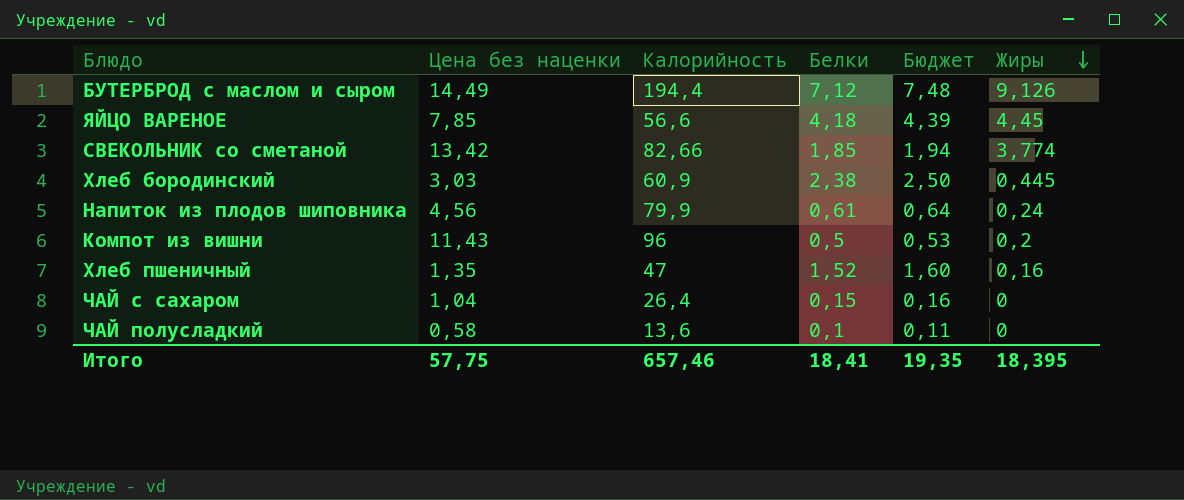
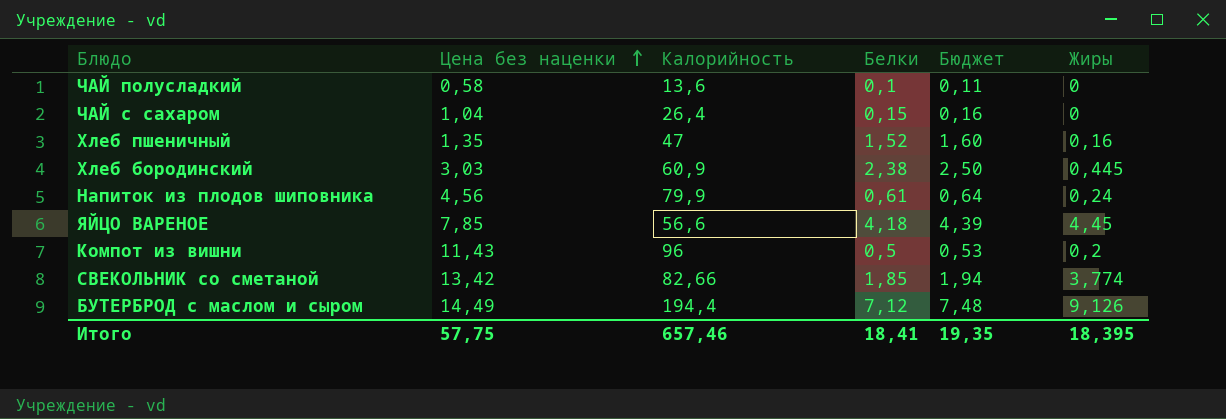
row order: Жиры descending -> Цена без наценки ascending

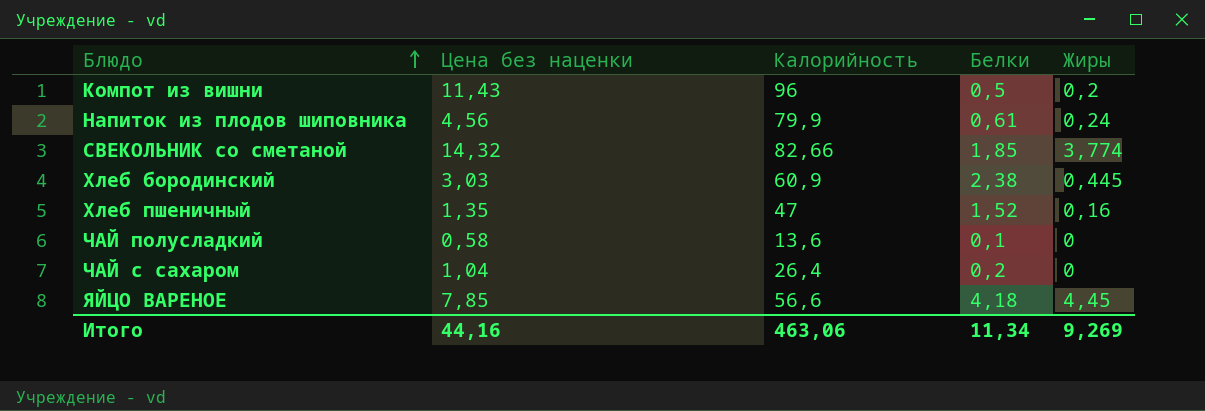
row order: Цена без наценки ascending -> Блюдо ascending
column Бюджет | formula: [Белки] * 1,05 -> none
row БУТЕРБРОД с маслом и сыром: 14,49 | 194,4 | 7,12 | 7,48 | 9,126 -> none
СВЕКОЛЬНИК со сметаной | Цена без наценки: 13,42 -> 14,32
ЧАЙ с сахаром | Белки: 0,15 -> 0,2
Итого | Цена без наценки: 57,75 -> 44,16
Итого | Калорийность: 657,46 -> 463,06
Итого | Белки: 18,41 -> 11,34
Итого | Жиры: 18,395 -> 9,269

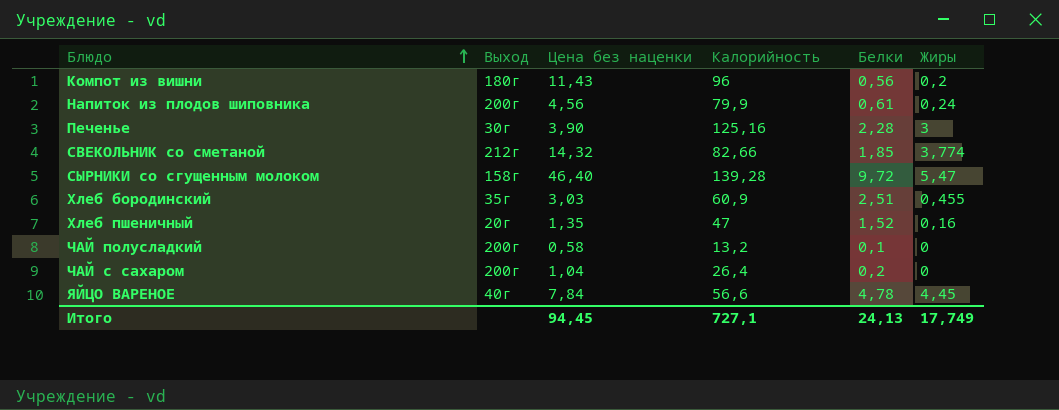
column Выход | position: none -> 2
Компот из вишни | Белки: 0,5 -> 0,56
row Печенье: none -> 30г | 3,90 | 125,16 | 2,28 | 3
row СЫРНИКИ со сгущенным молоком: none -> 158г | 46,40 | 139,28 | 9,72 | 5,47
Хлеб бородинский | Белки: 2,38 -> 2,51
Хлеб бородинский | Жиры: 0,445 -> 0,455
ЧАЙ полусладкий | Калорийность: 13,6 -> 13,2
ЯЙЦО ВАРЕНОЕ | Цена без наценки: 7,85 -> 7,84
ЯЙЦО ВАРЕНОЕ | Белки: 4,18 -> 4,78
Итого | Цена без наценки: 44,16 -> 94,45
Итого | Калорийность: 463,06 -> 727,1
Итого | Белки: 11,34 -> 24,13
Итого | Жиры: 9,269 -> 17,749

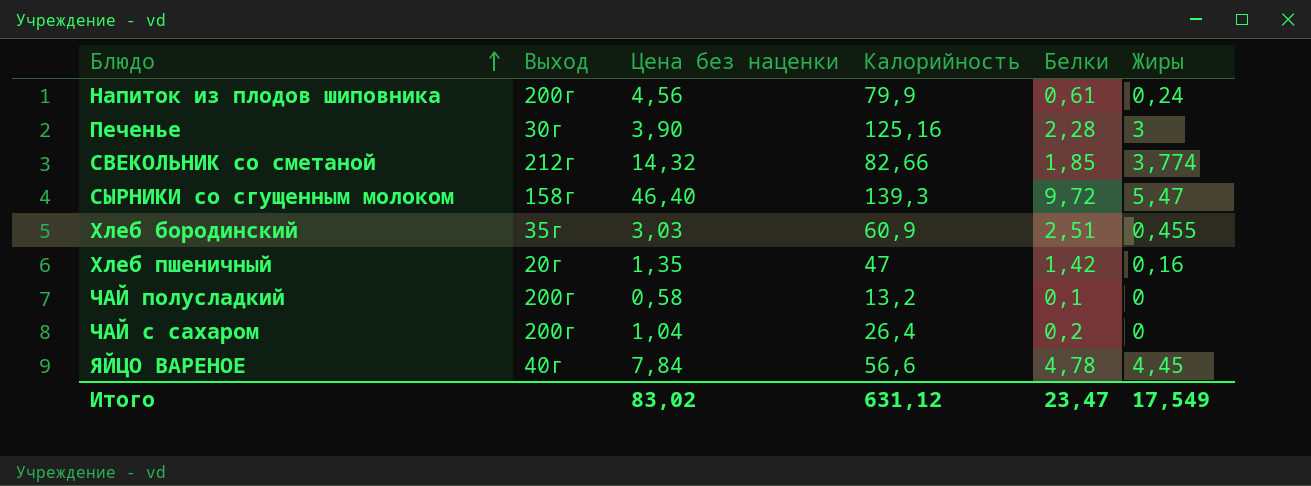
row Компот из вишни: 180г | 11,43 | 96 | 0,56 | 0,2 -> none
СЫРНИКИ со сгущенным молоком | Калорийность: 139,28 -> 139,3
Хлеб пшеничный | Белки: 1,52 -> 1,42
Итого | Цена без наценки: 94,45 -> 83,02
Итого | Калорийность: 727,1 -> 631,12
Итого | Белки: 24,13 -> 23,47
Итого | Жиры: 17,749 -> 17,549

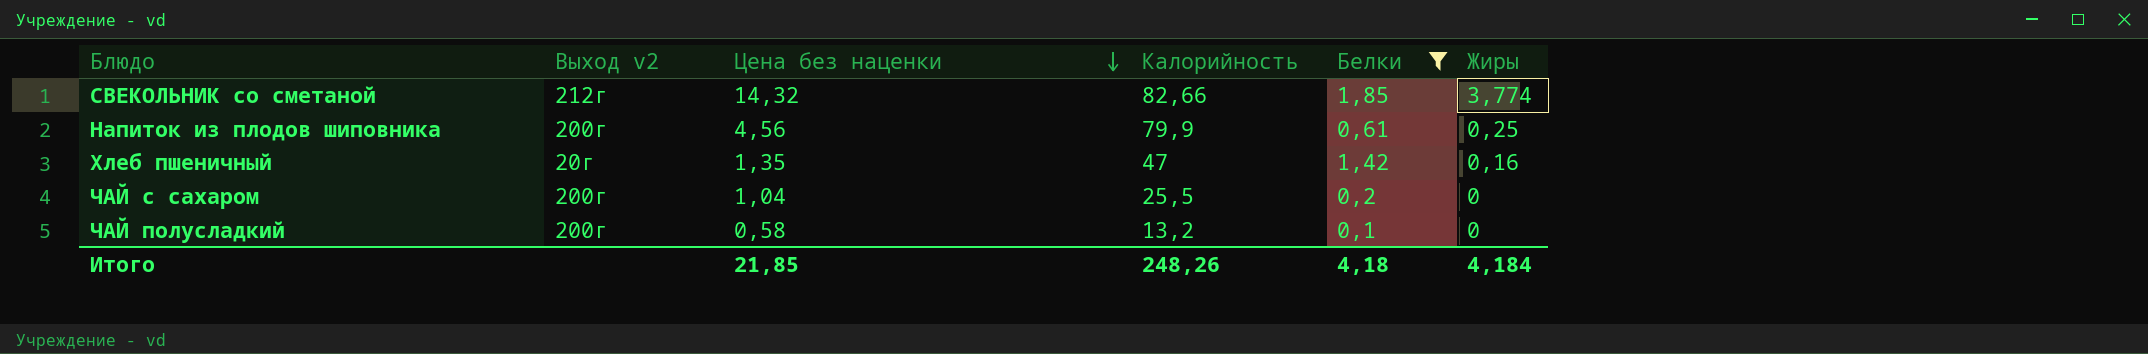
filter: none -> Белки <= 1,85
row order: Блюдо ascending -> Цена без наценки descending
column name: Выход -> Выход v2
Напиток из плодов шиповника | Жиры: 0,24 -> 0,25
ЧАЙ с сахаром | Калорийность: 26,4 -> 25,5
Итого | Цена без наценки: 83,02 -> 21,85
Итого | Калорийность: 631,12 -> 248,26
Итого | Белки: 23,47 -> 4,18
Итого | Жиры: 17,549 -> 4,184

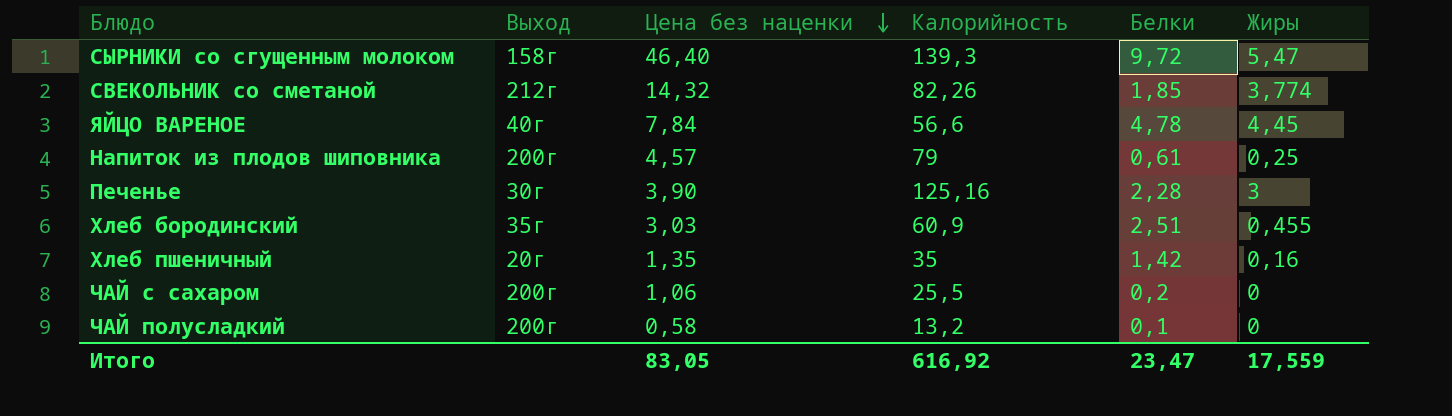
filter: Белки <= 1,85 -> none
column name: Выход v2 -> Выход
СВЕКОЛЬНИК со сметаной | Калорийность: 82,66 -> 82,26
Напиток из плодов шиповника | Цена без наценки: 4,56 -> 4,57
Напиток из плодов шиповника | Калорийность: 79,9 -> 79
Хлеб пшеничный | Калорийность: 47 -> 35
ЧАЙ с сахаром | Цена без наценки: 1,04 -> 1,06
Итого | Цена без наценки: 21,85 -> 83,05
Итого | Калорийность: 248,26 -> 616,92
Итого | Белки: 4,18 -> 23,47
Итого | Жиры: 4,184 -> 17,559

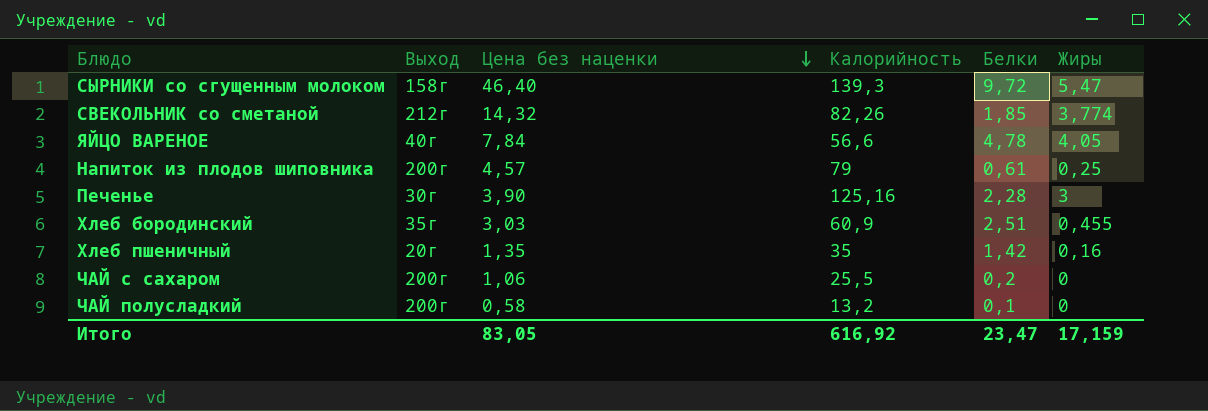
ЯЙЦО ВАРЕНОЕ | Жиры: 4,45 -> 4,05
Итого | Жиры: 17,559 -> 17,159

